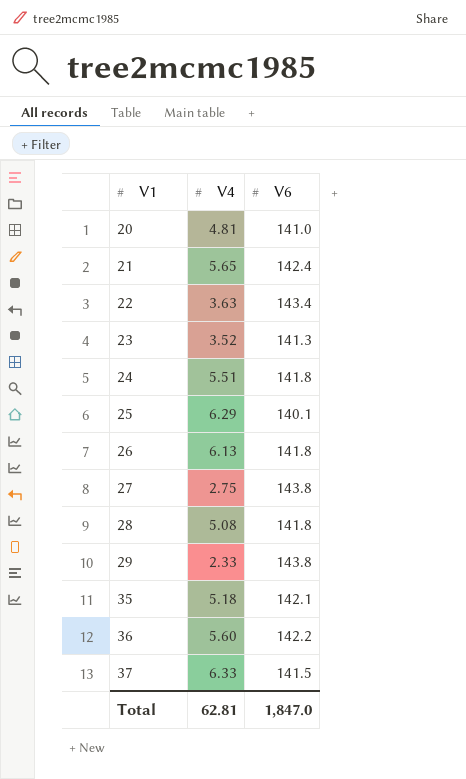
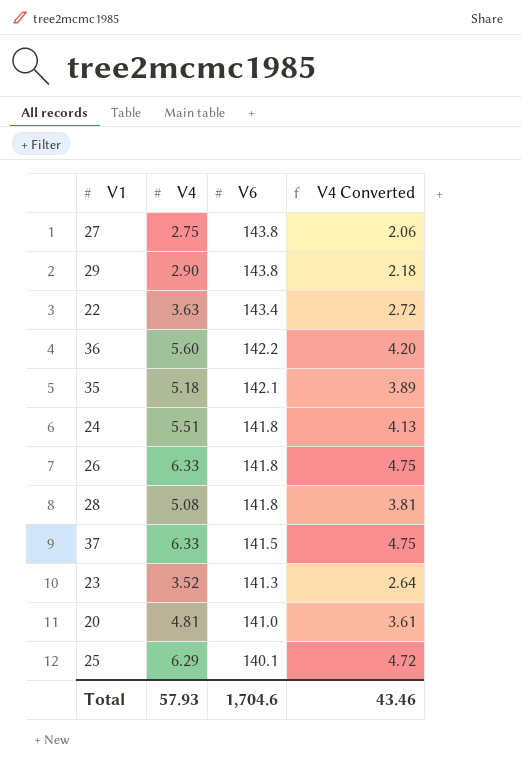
row order: V1 ascending -> V6 descending
column V4 Converted | formula: none -> [V4] * 0.75
row 21: 5.65 | 142.4 -> none
29 | V4: 2.33 -> 2.90
26 | V4: 6.13 -> 6.33
Total | V4: 62.81 -> 57.93
Total | V6: 1,847.0 -> 1,704.6

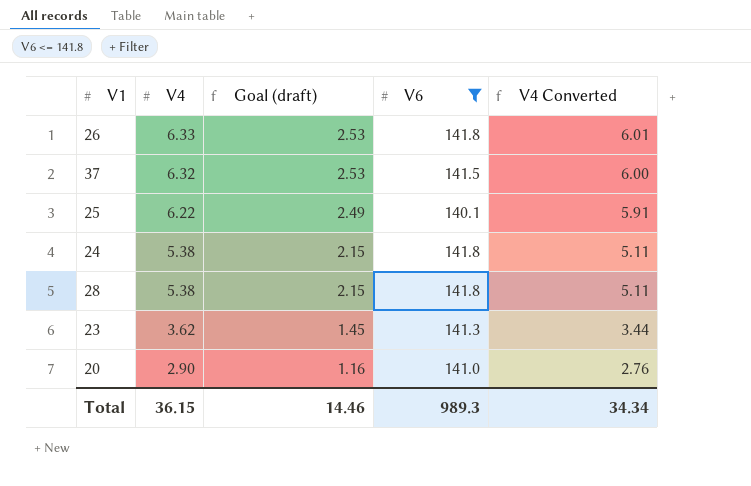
filter: none -> V6 <= 141.8
row order: V6 descending -> V4 descending
column Goal (draft) | formula: none -> [V4] * 0.4
column V4 Converted | formula: [V4] * 0.75 -> [V4] * 0.95
37 | V4: 6.33 -> 6.32
25 | V4: 6.29 -> 6.22
24 | V4: 5.51 -> 5.38
28 | V4: 5.08 -> 5.38
23 | V4: 3.52 -> 3.62
20 | V4: 4.81 -> 2.90
Total | V4: 57.93 -> 36.15
Total | V6: 1,704.6 -> 989.3
Total | V4 Converted: 43.46 -> 34.34

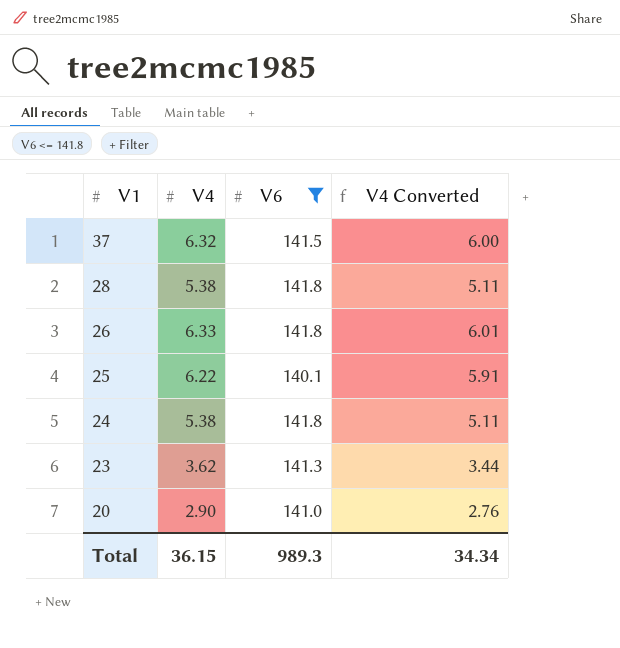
row order: V4 descending -> V1 descending
column Goal (draft) | formula: [V4] * 0.4 -> none

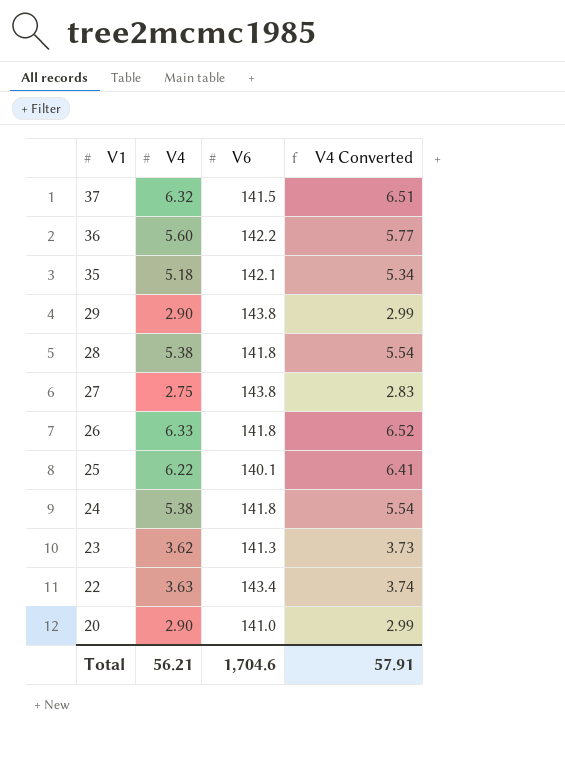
filter: V6 <= 141.8 -> none
column V4 Converted | formula: [V4] * 0.95 -> [V4] * 1.03
Total | V4: 36.15 -> 56.21
Total | V6: 989.3 -> 1,704.6
Total | V4 Converted: 34.34 -> 57.91

